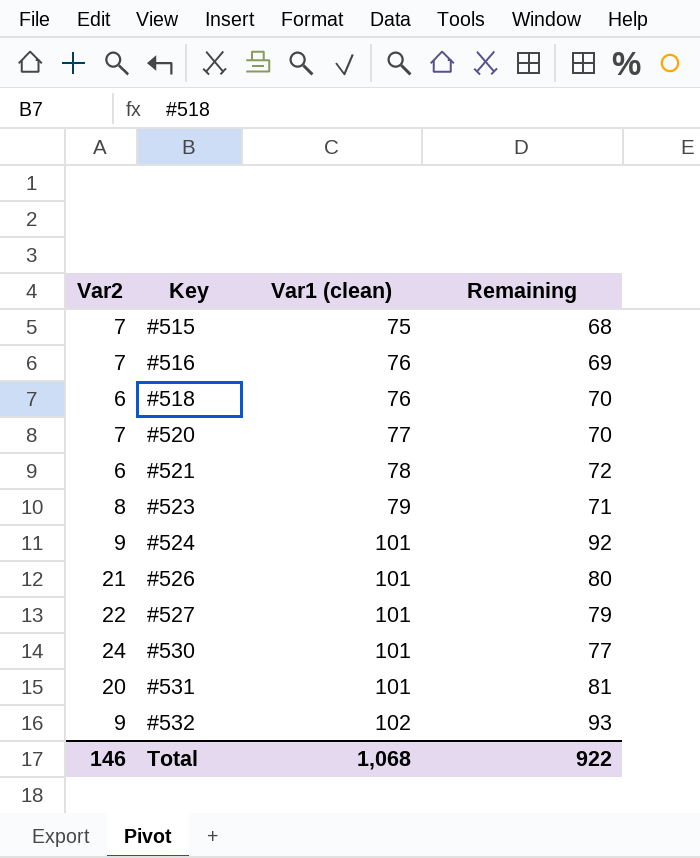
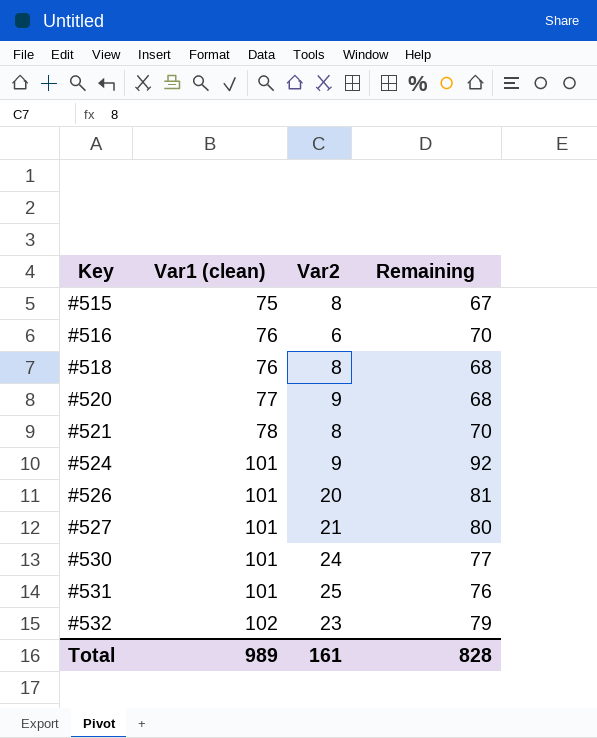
column Var2 | position: 1 -> 3
row #523: 8 | 79 | 71 -> none
#515 | Var2: 7 -> 8
#515 | Remaining: 68 -> 67
#516 | Var2: 7 -> 6
#516 | Remaining: 69 -> 70
#518 | Var2: 6 -> 8
#518 | Remaining: 70 -> 68
#520 | Var2: 7 -> 9
#520 | Remaining: 70 -> 68
#521 | Var2: 6 -> 8
#521 | Remaining: 72 -> 70
#526 | Var2: 21 -> 20
#526 | Remaining: 80 -> 81
#527 | Var2: 22 -> 21
#527 | Remaining: 79 -> 80
#531 | Var2: 20 -> 25
#531 | Remaining: 81 -> 76
#532 | Var2: 9 -> 23
#532 | Remaining: 93 -> 79
Total | Var1 (clean): 1,068 -> 989
Total | Var2: 146 -> 161
Total | Remaining: 922 -> 828

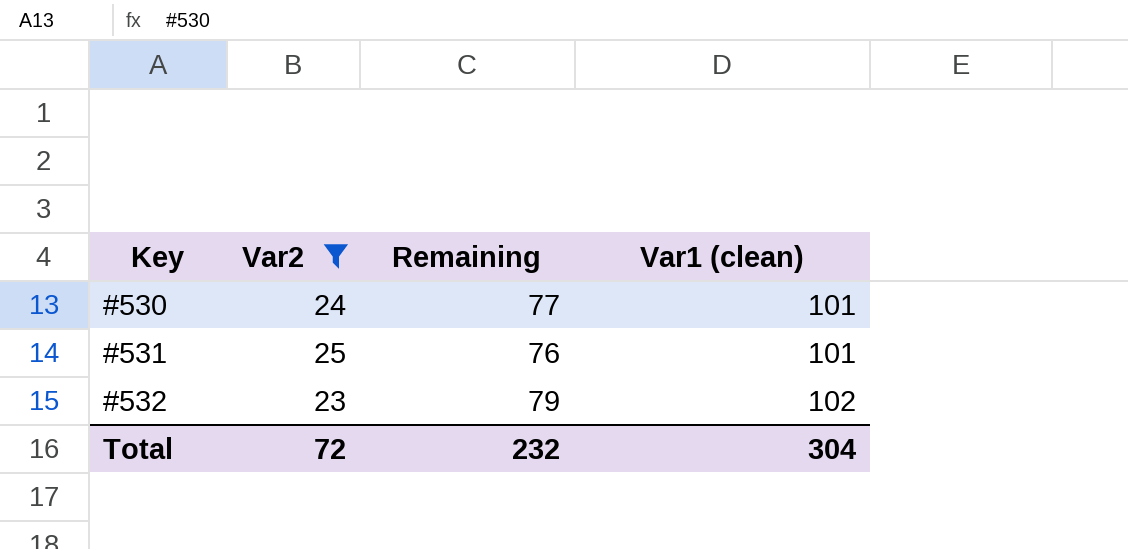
filter: none -> Var2 >= 23
column Var1 (clean) | position: 2 -> 4
Total | Var2: 161 -> 72
Total | Remaining: 828 -> 232
Total | Var1 (clean): 989 -> 304

